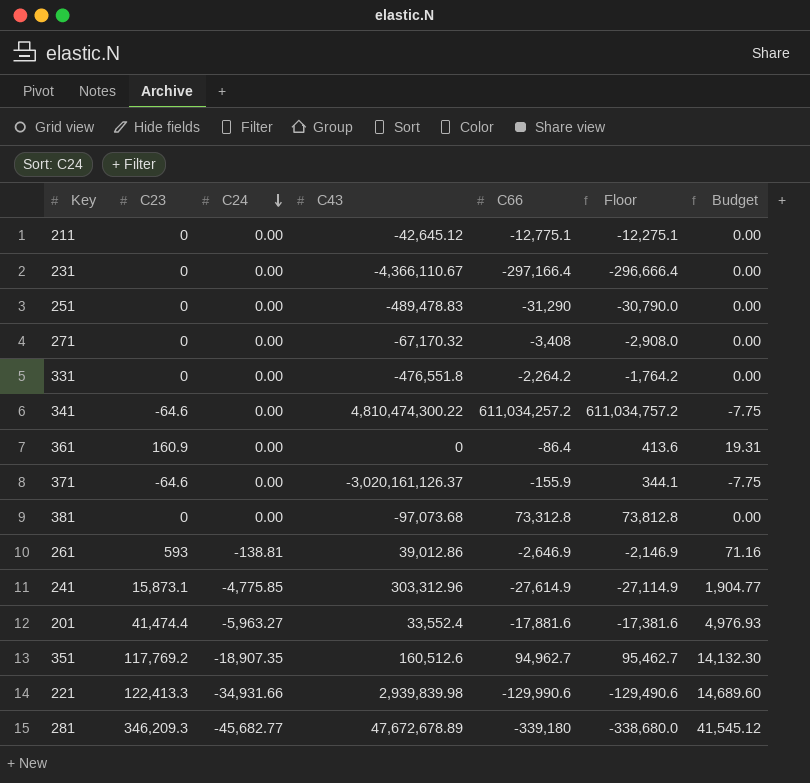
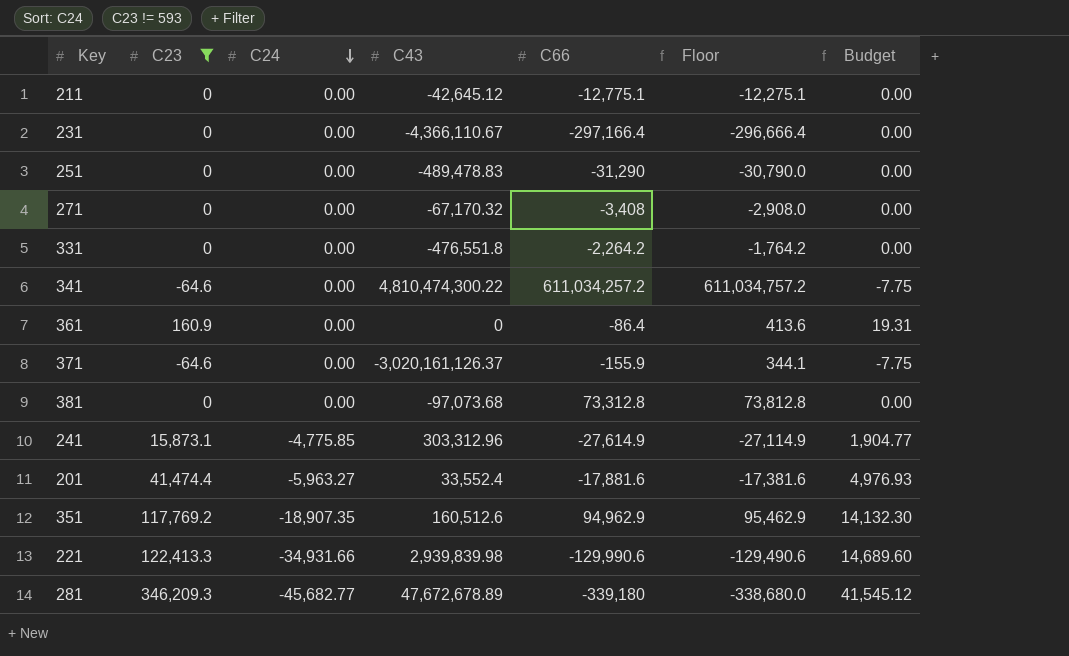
filter: none -> C23 != 593
351 | C66: 94,962.7 -> 94,962.9
351 | Floor: 95,462.7 -> 95,462.9

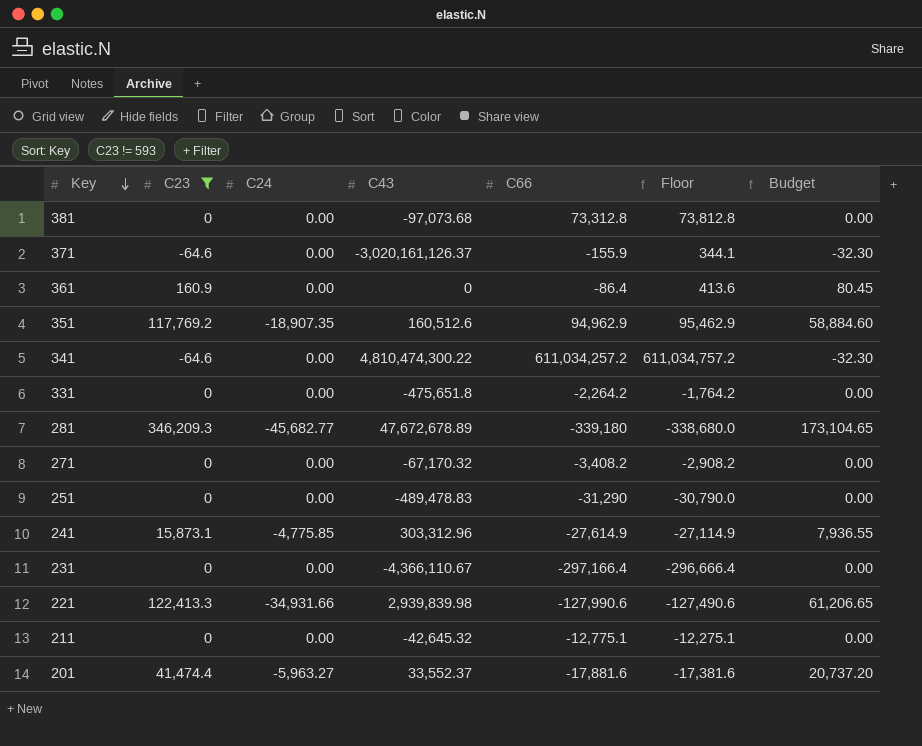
row order: C24 descending -> Key descending
column Budget | formula: [C23] * 0.12 -> [C23] * 0.5
331 | C43: -476,551.8 -> -475,651.8
271 | C66: -3,408 -> -3,408.2
271 | Floor: -2,908.0 -> -2,908.2
221 | C66: -129,990.6 -> -127,990.6
221 | Floor: -129,490.6 -> -127,490.6
211 | C43: -42,645.12 -> -42,645.32
201 | C43: 33,552.4 -> 33,552.37

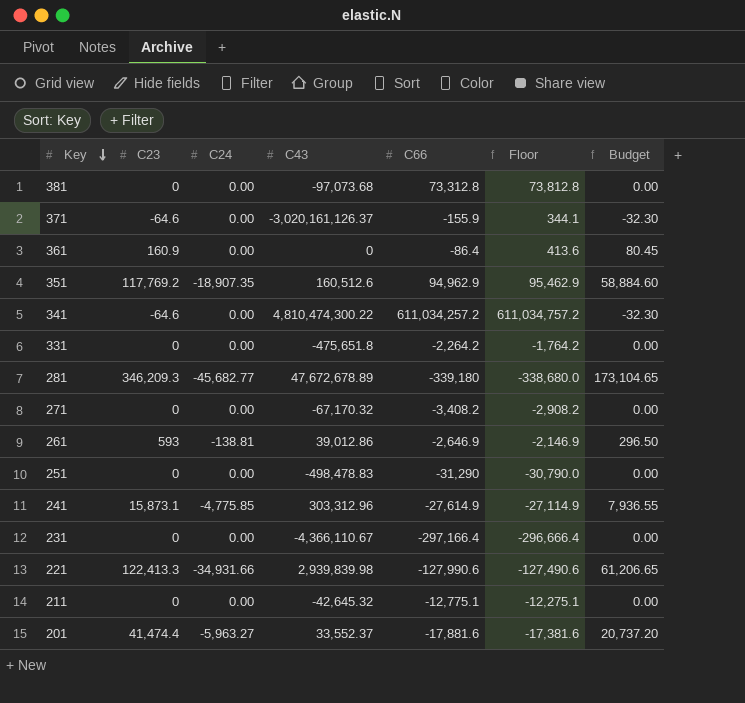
filter: C23 != 593 -> none
251 | C43: -489,478.83 -> -498,478.83

